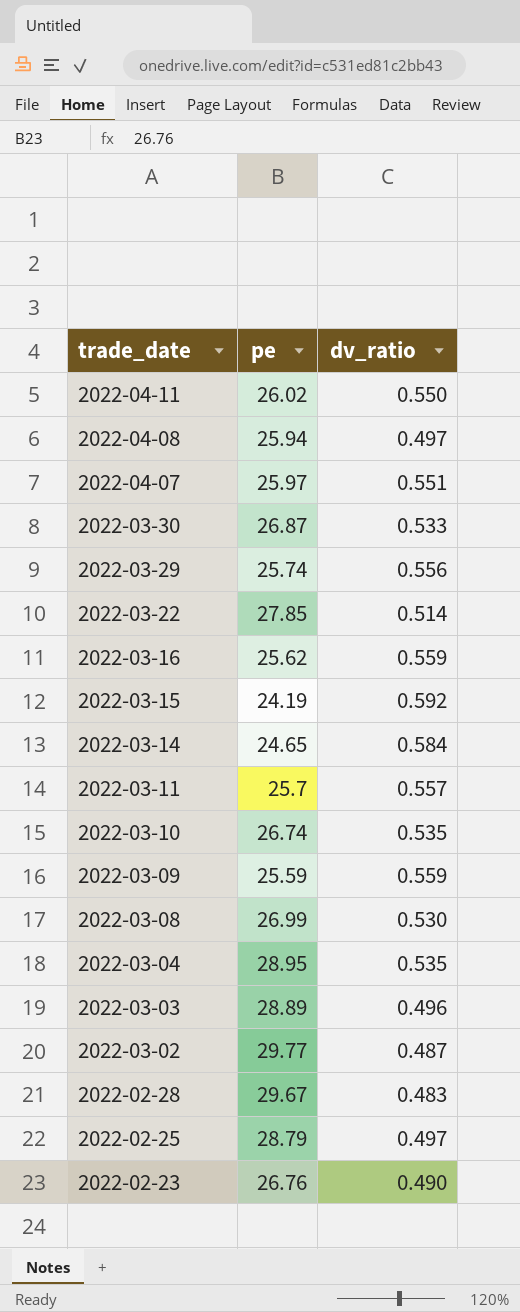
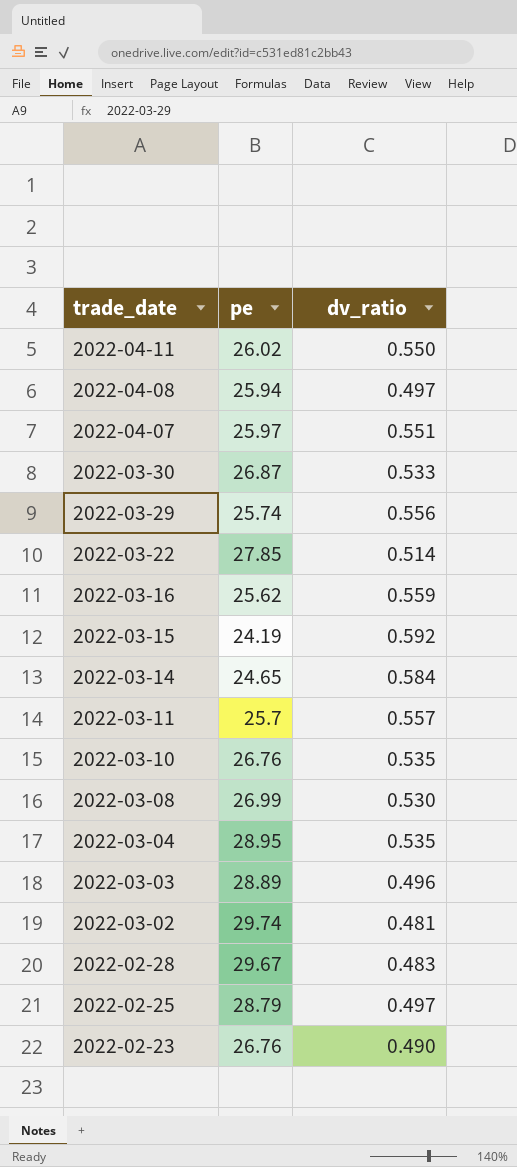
row 2022-03-09: 25.59 | 0.559 -> none
2022-03-10 | pe: 26.74 -> 26.76
2022-03-02 | pe: 29.77 -> 29.74
2022-03-02 | dv_ratio: 0.487 -> 0.481

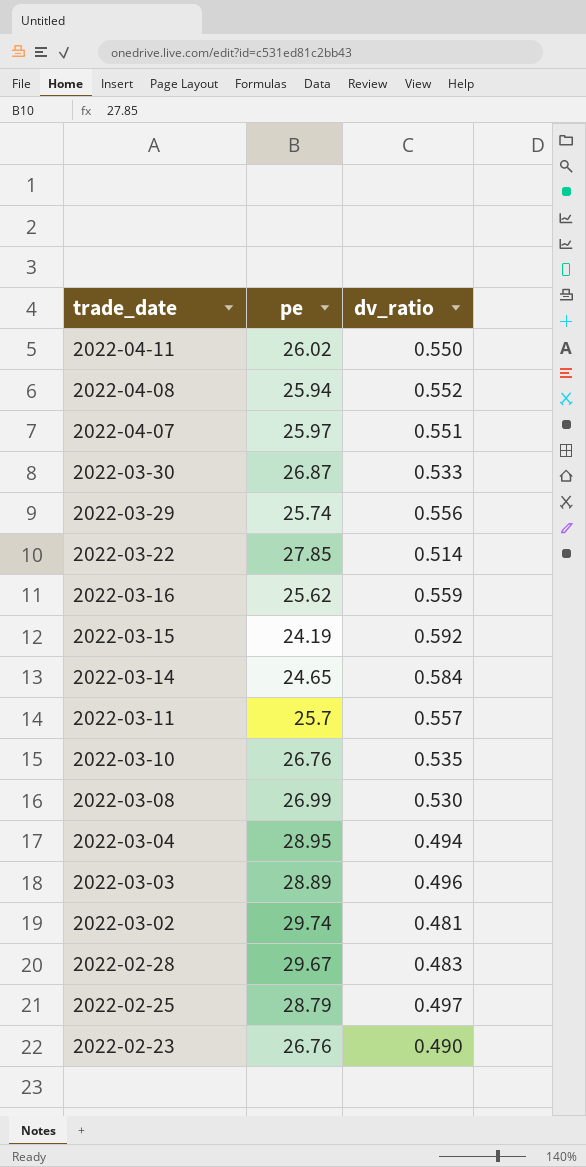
2022-04-08 | dv_ratio: 0.497 -> 0.552
2022-03-04 | dv_ratio: 0.535 -> 0.494

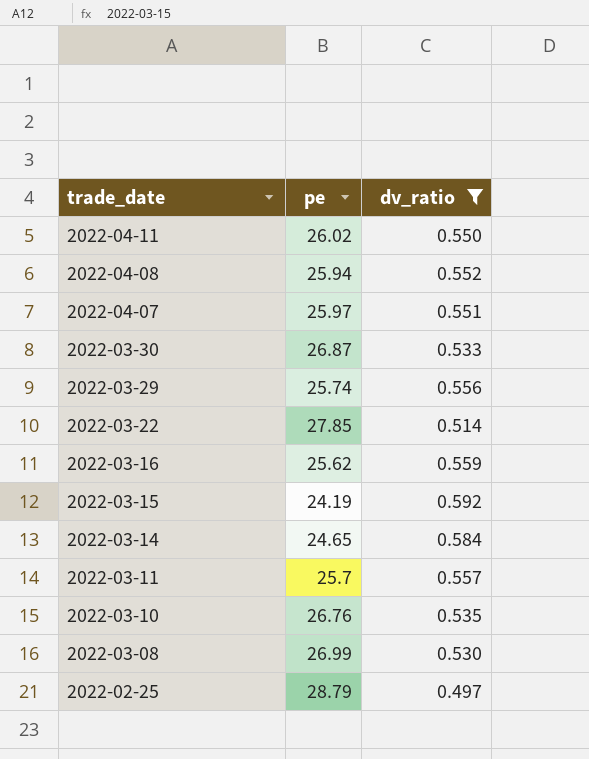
filter: none -> dv_ratio >= 0.497

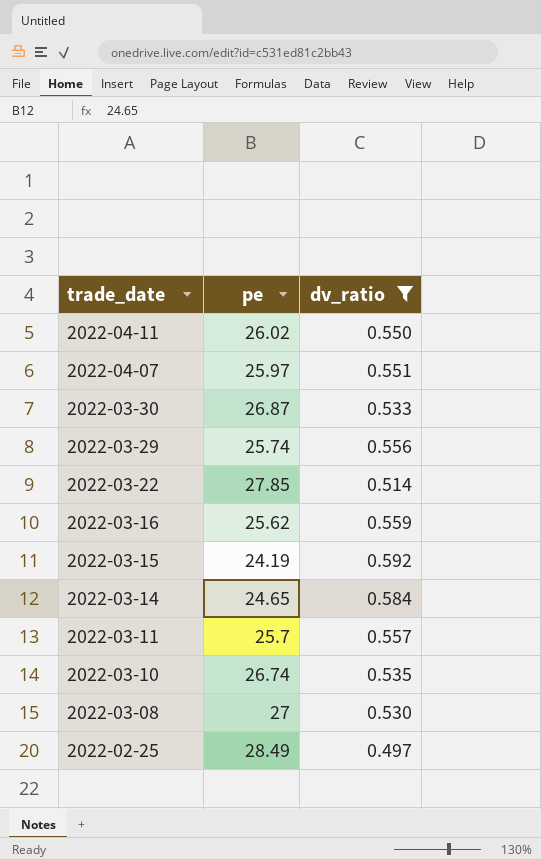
row 2022-04-08: 25.94 | 0.552 -> none
2022-03-10 | pe: 26.76 -> 26.74
2022-03-08 | pe: 26.99 -> 27
2022-02-25 | pe: 28.79 -> 28.49

